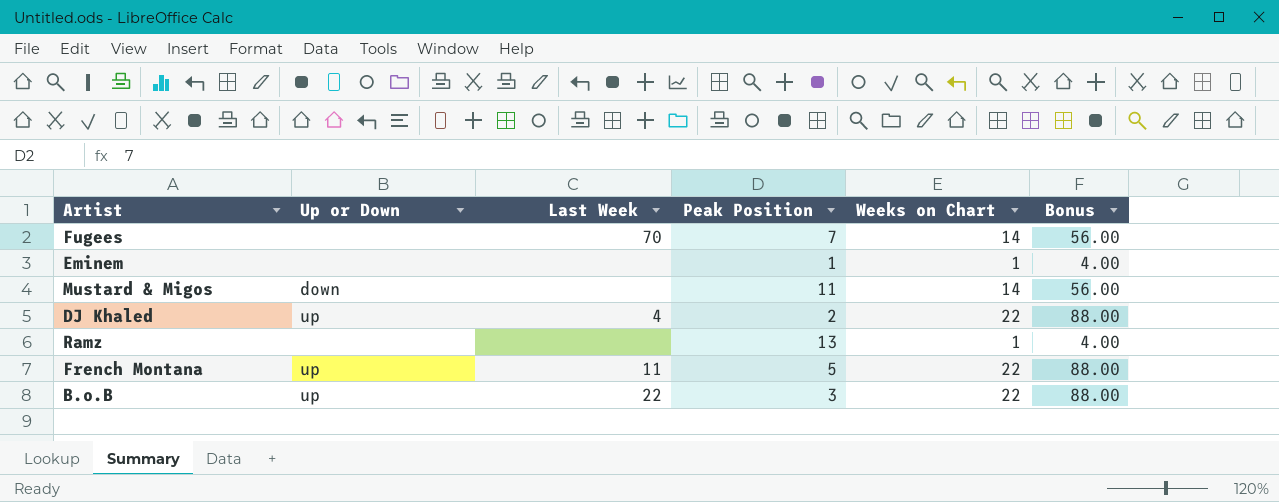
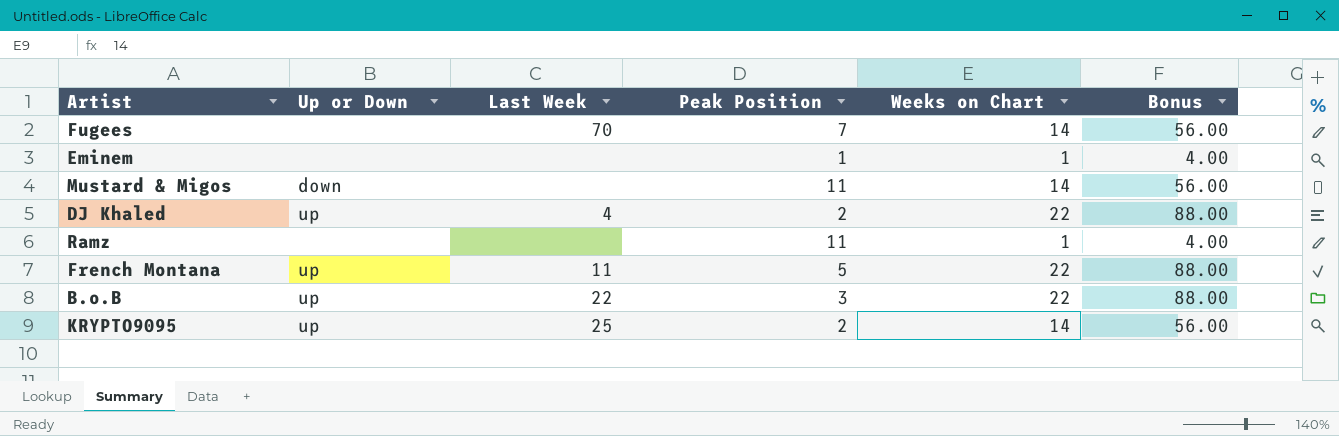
Ramz | Peak Position: 13 -> 11
row KRYPTO9095: none -> up | 25 | 2 | 14 | 56.00

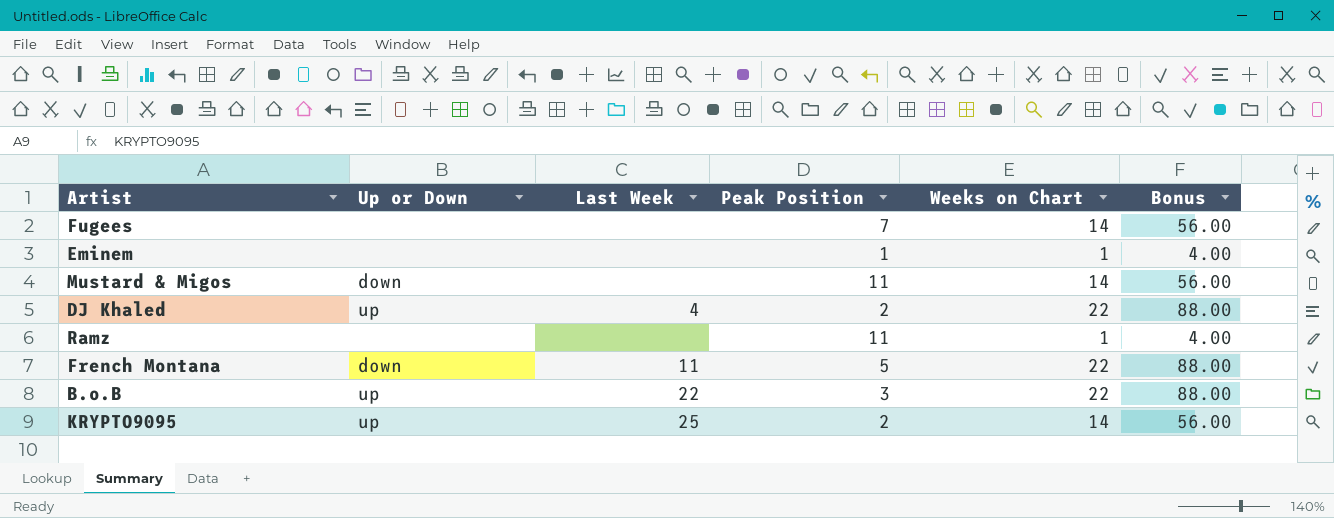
Fugees | Last Week: 70 -> none
French Montana | Up or Down: up -> down

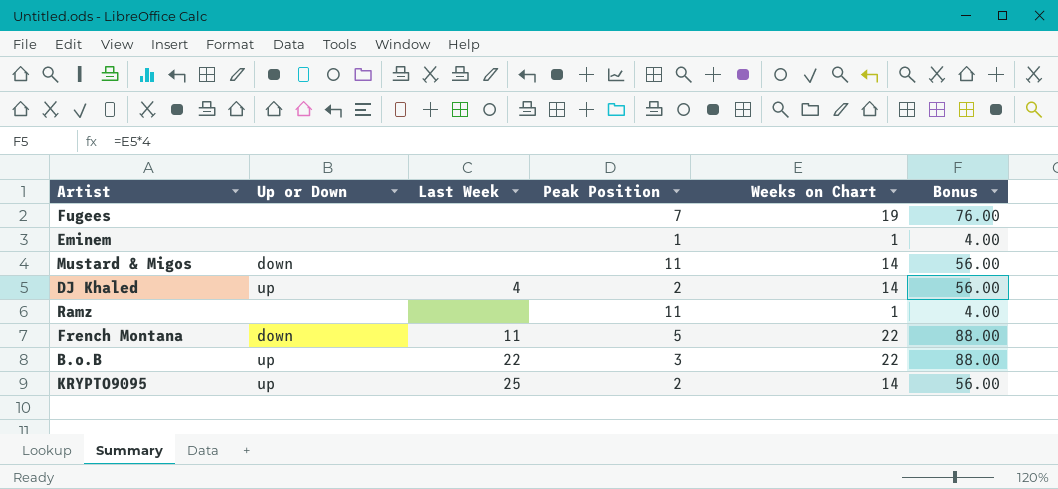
Fugees | Weeks on Chart: 14 -> 19
Fugees | Bonus: 56.00 -> 76.00
DJ Khaled | Weeks on Chart: 22 -> 14
DJ Khaled | Bonus: 88.00 -> 56.00

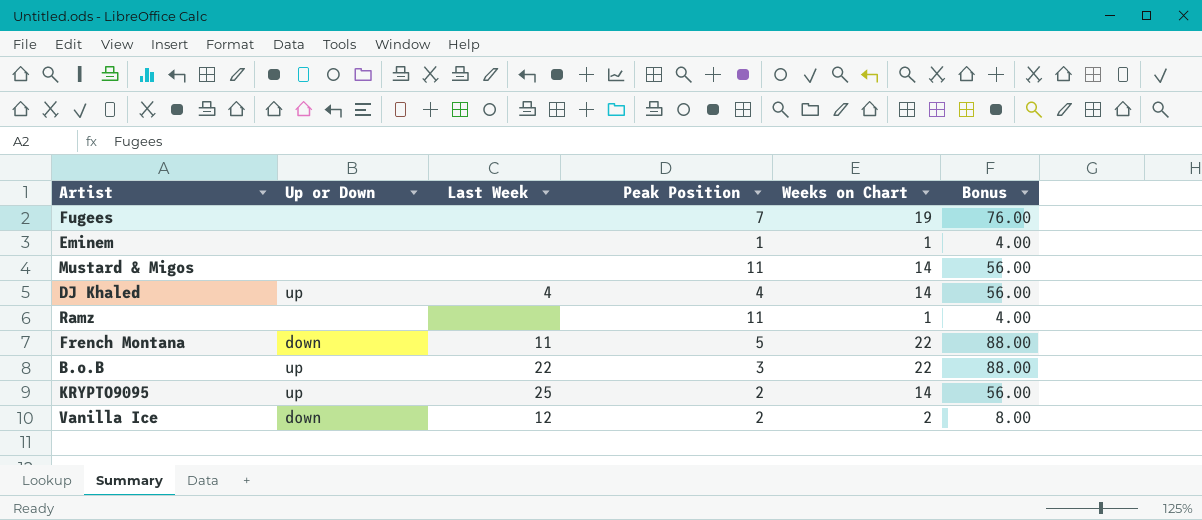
Mustard & Migos | Up or Down: down -> none
DJ Khaled | Peak Position: 2 -> 4
row Vanilla Ice: none -> down | 12 | 2 | 2 | 8.00

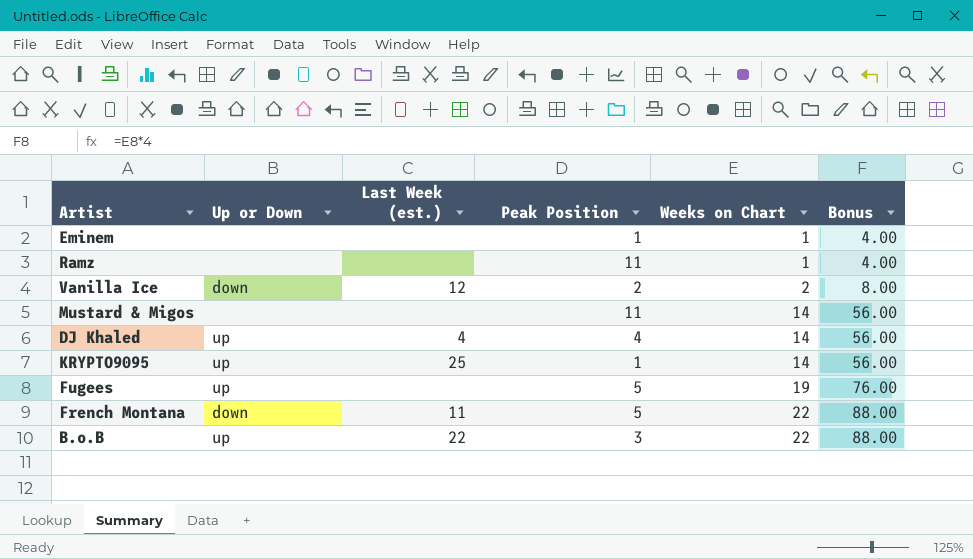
row order: none -> Weeks on Chart ascending
column name: Last Week -> Last Week (est.)
KRYPTO9095 | Peak Position: 2 -> 1
Fugees | Up or Down: none -> up
Fugees | Peak Position: 7 -> 5

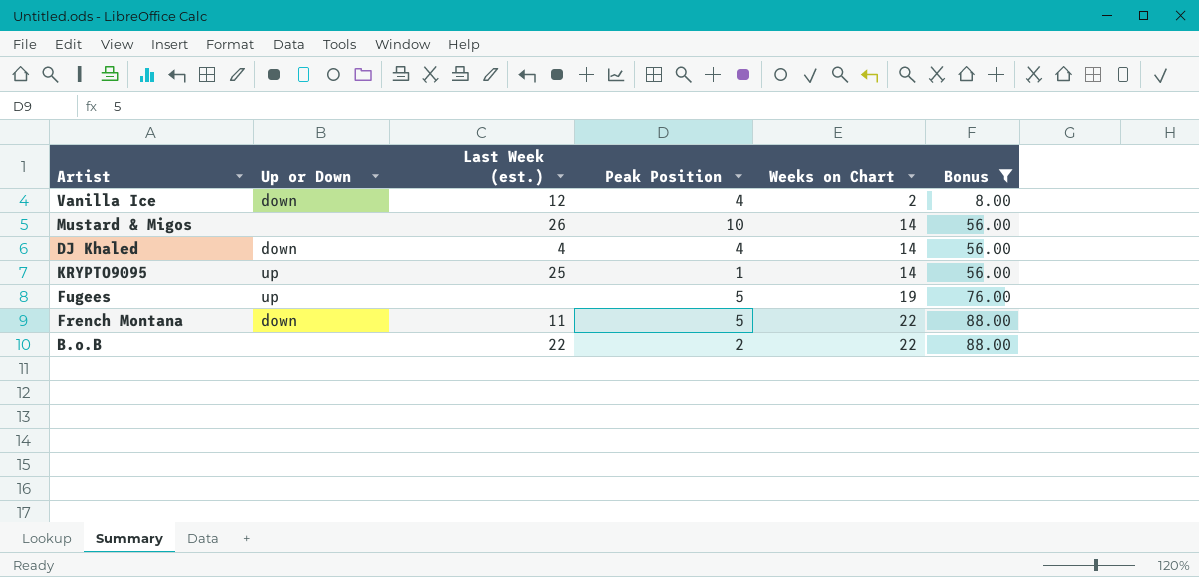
filter: none -> Bonus != 4.00
Vanilla Ice | Peak Position: 2 -> 4
Mustard & Migos | Last Week (est.): none -> 26
Mustard & Migos | Peak Position: 11 -> 10
DJ Khaled | Up or Down: up -> down
B.o.B | Up or Down: up -> none
B.o.B | Peak Position: 3 -> 2

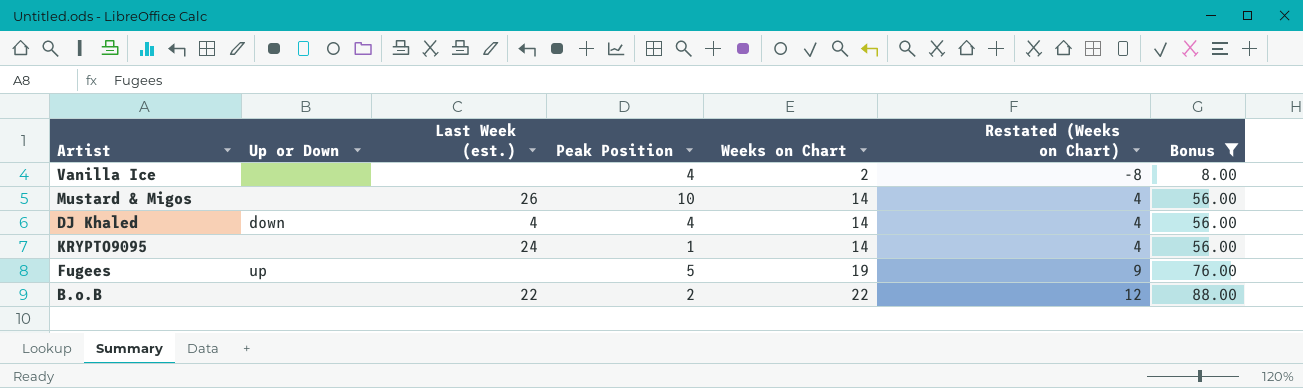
column Restated (Weeks on Chart) | formula: none -> [Weeks on Chart] - 10
row French Montana: down | 11 | 5 | 22 | 88.00 -> none
Vanilla Ice | Up or Down: down -> none
Vanilla Ice | Last Week (est.): 12 -> none
KRYPTO9095 | Up or Down: up -> none
KRYPTO9095 | Last Week (est.): 25 -> 24

